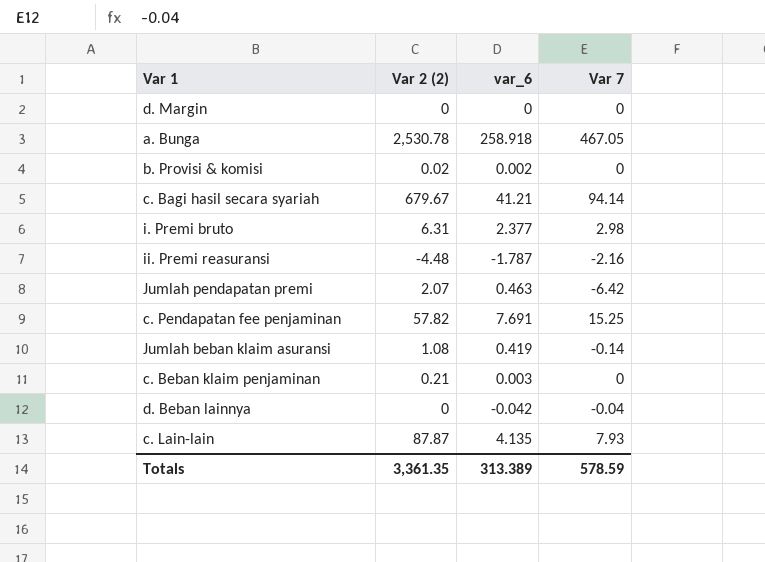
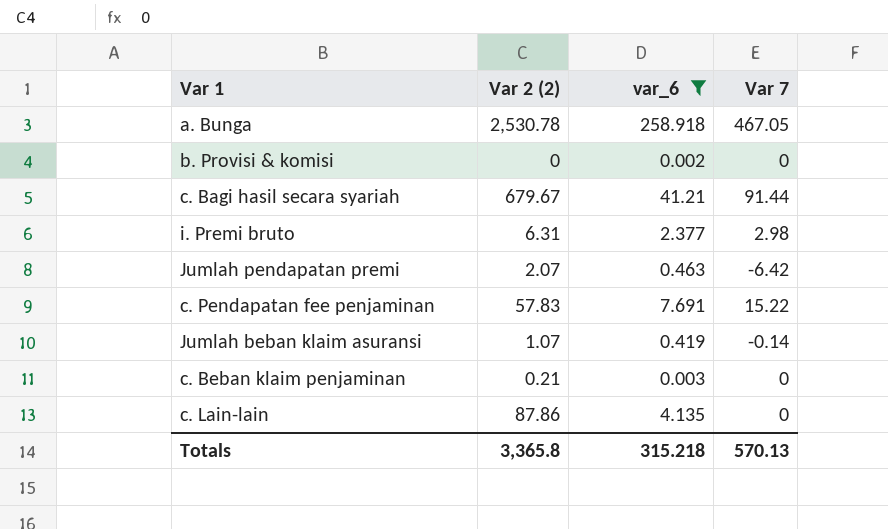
filter: none -> var_6 >= 0.002
b. Provisi & komisi | Var 2 (2): 0.02 -> 0
c. Bagi hasil secara syariah | Var 7: 94.14 -> 91.44
c. Pendapatan fee penjaminan | Var 2 (2): 57.82 -> 57.83
c. Pendapatan fee penjaminan | Var 7: 15.25 -> 15.22
Jumlah beban klaim asuransi | Var 2 (2): 1.08 -> 1.07
c. Lain-lain | Var 2 (2): 87.87 -> 87.86
c. Lain-lain | Var 7: 7.93 -> 0
Totals | Var 2 (2): 3,361.35 -> 3,365.8
Totals | var_6: 313.389 -> 315.218
Totals | Var 7: 578.59 -> 570.13

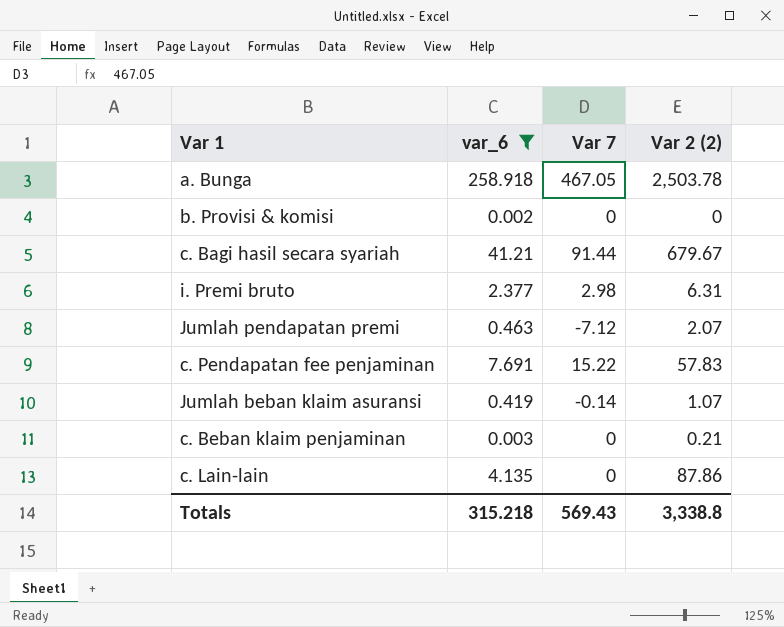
column Var 2 (2) | position: 2 -> 4
a. Bunga | Var 2 (2): 2,530.78 -> 2,503.78
Jumlah pendapatan premi | Var 7: -6.42 -> -7.12
Totals | Var 7: 570.13 -> 569.43
Totals | Var 2 (2): 3,365.8 -> 3,338.8

